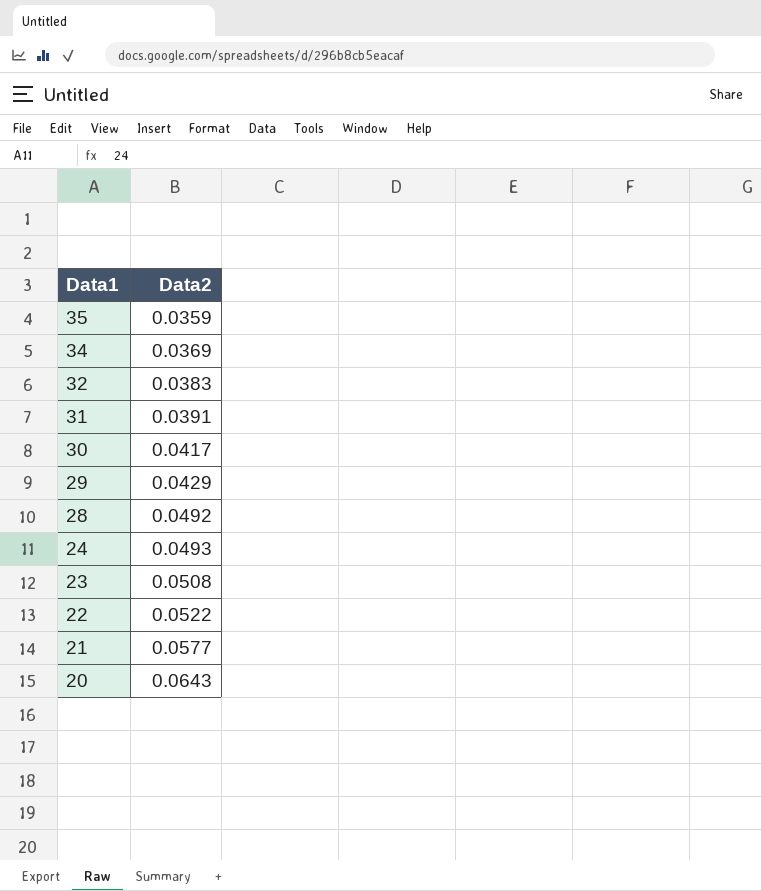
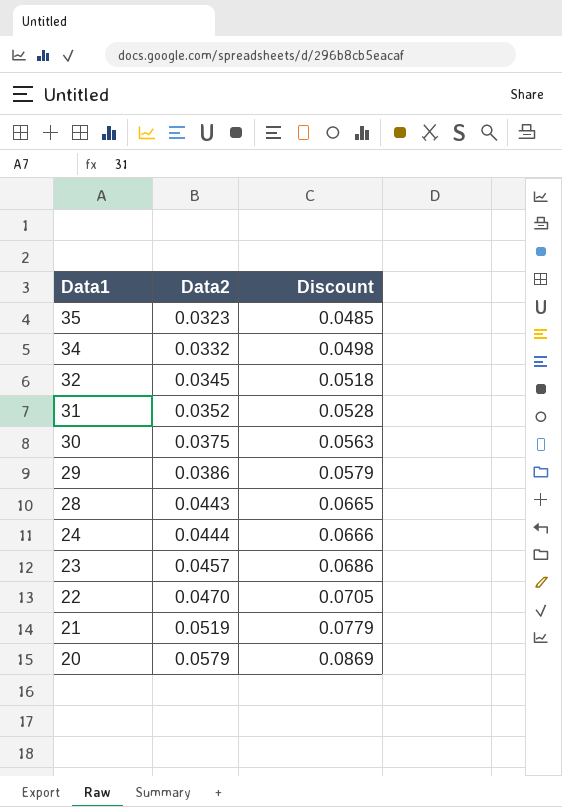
column Discount | formula: none -> [Data2] * 1.5
35 | Data2: 0.0359 -> 0.0323
34 | Data2: 0.0369 -> 0.0332
32 | Data2: 0.0383 -> 0.0345
31 | Data2: 0.0391 -> 0.0352
30 | Data2: 0.0417 -> 0.0375
29 | Data2: 0.0429 -> 0.0386
28 | Data2: 0.0492 -> 0.0443
24 | Data2: 0.0493 -> 0.0444
23 | Data2: 0.0508 -> 0.0457
22 | Data2: 0.0522 -> 0.0470
21 | Data2: 0.0577 -> 0.0519
20 | Data2: 0.0643 -> 0.0579

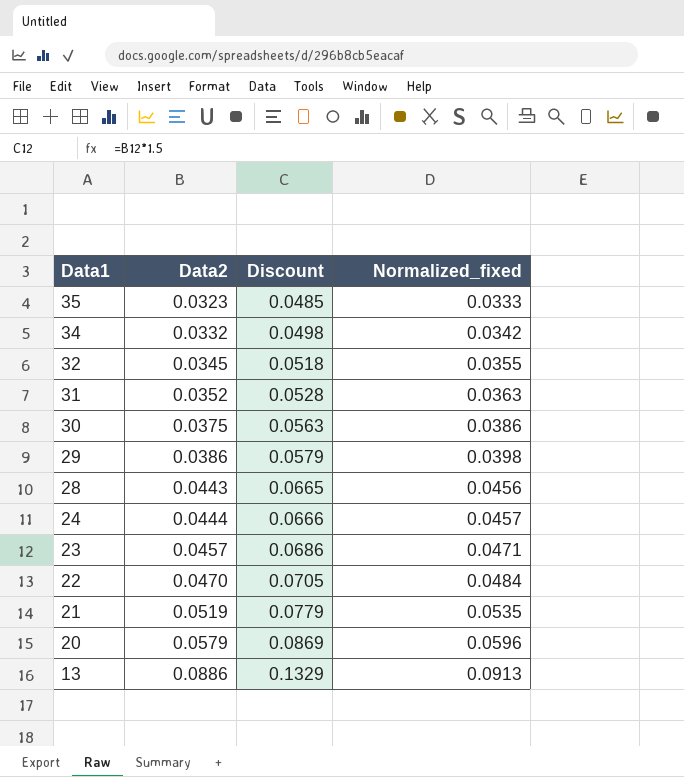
column Normalized_fixed | formula: none -> [Data2] * 1.03
row 13: none -> 0.0886 | 0.1329 | 0.0913

